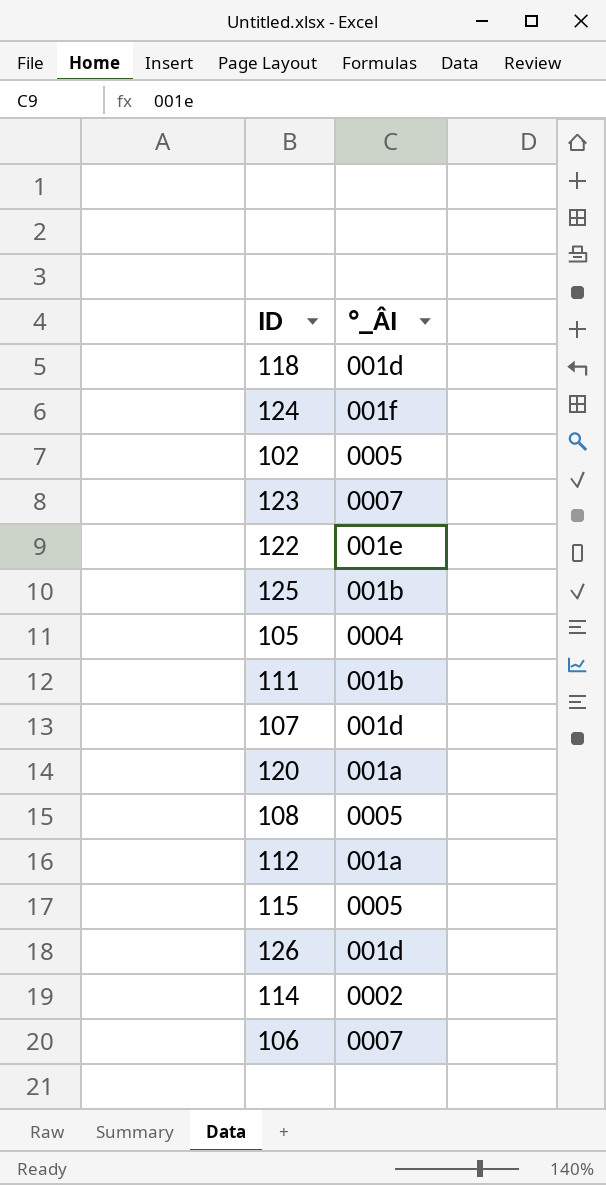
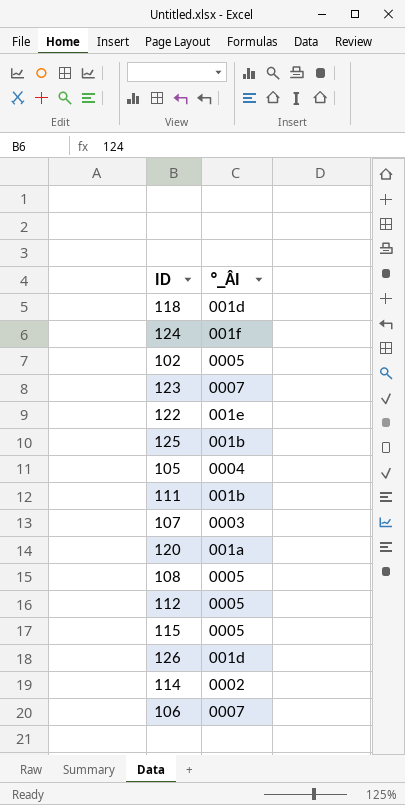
107 | °_ÂI: 001d -> 0003
112 | °_ÂI: 001a -> 0005

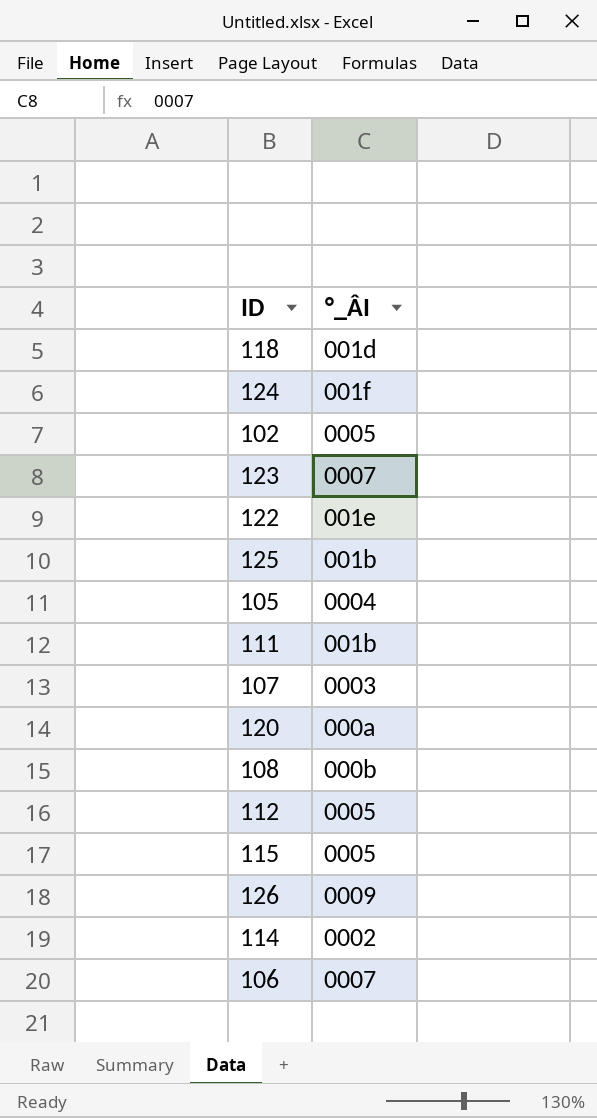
120 | °_ÂI: 001a -> 000a
108 | °_ÂI: 0005 -> 000b
126 | °_ÂI: 001d -> 0009

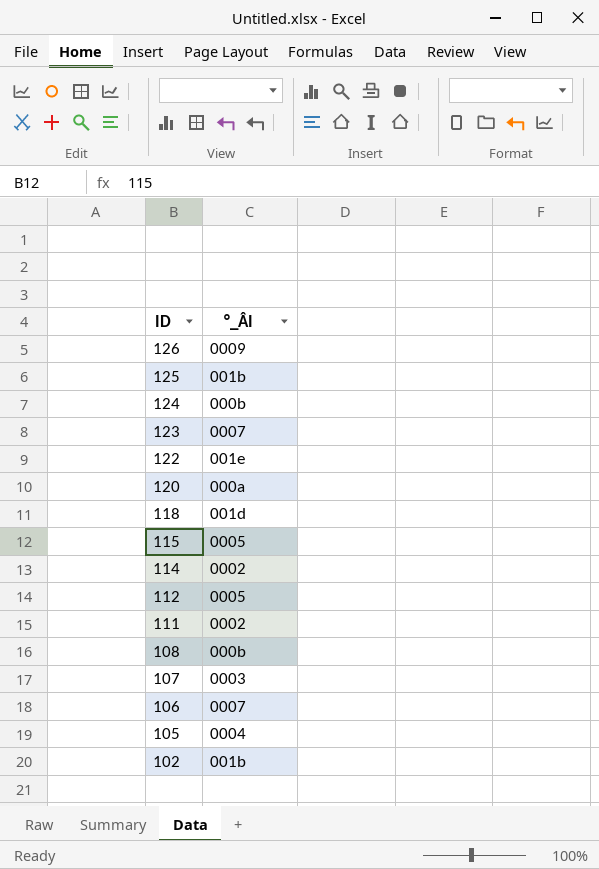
row order: none -> ID descending
124 | °_ÂI: 001f -> 000b
111 | °_ÂI: 001b -> 0002
102 | °_ÂI: 0005 -> 001b

